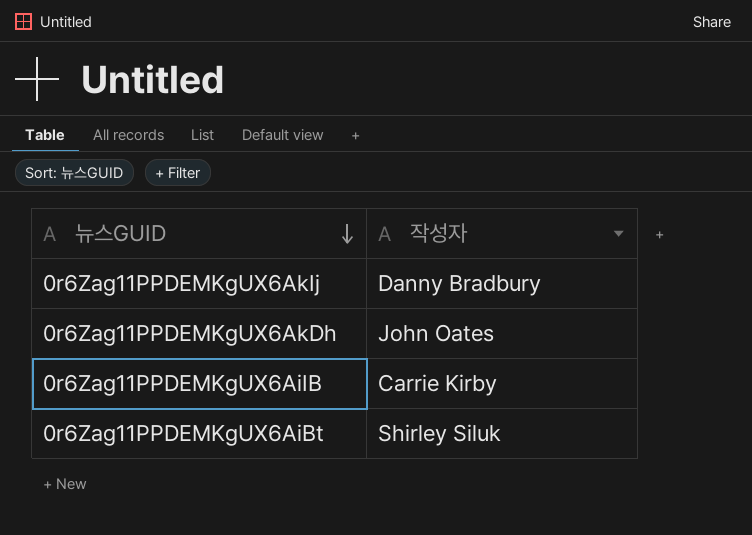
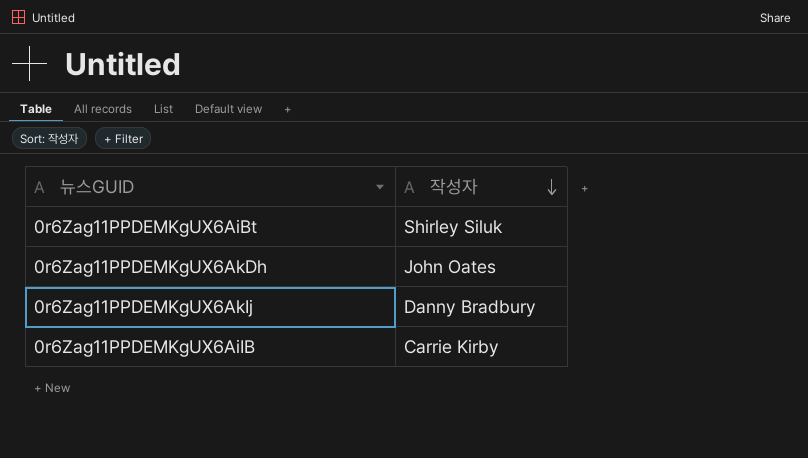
row order: 뉴스GUID descending -> 작성자 descending

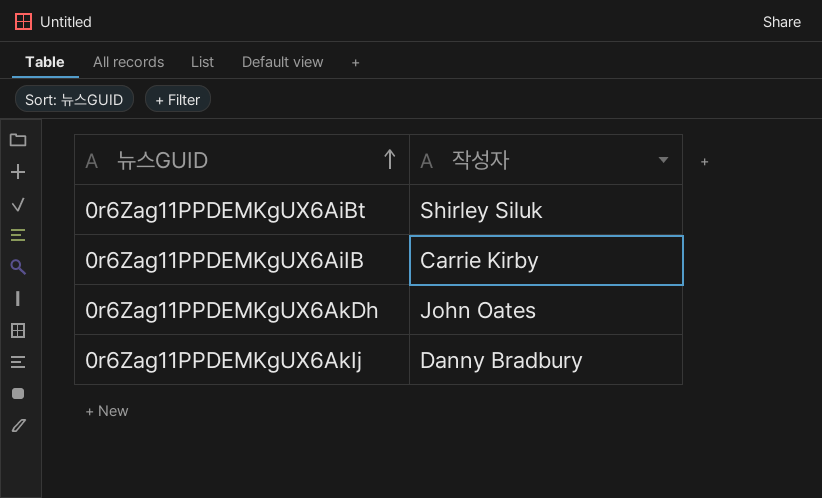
row order: 작성자 descending -> 뉴스GUID ascending

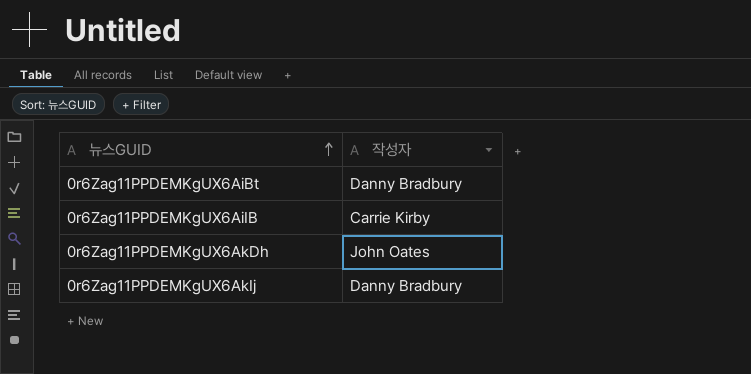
0r6Zag11PPDEMKgUX6AiBt | 작성자: Shirley Siluk -> Danny Bradbury

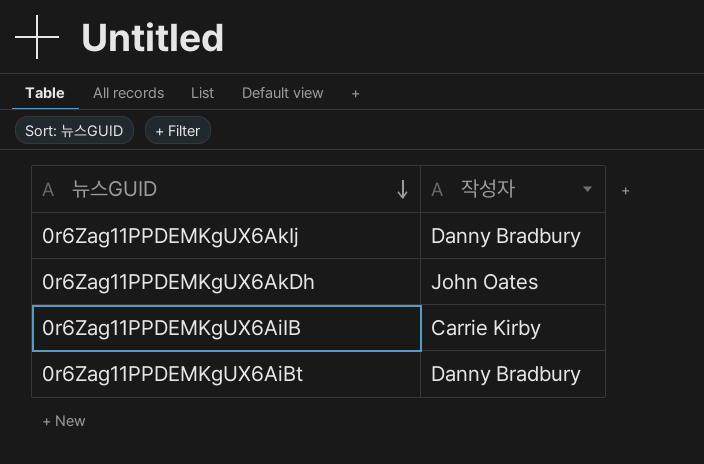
row order: 뉴스GUID ascending -> 뉴스GUID descending

